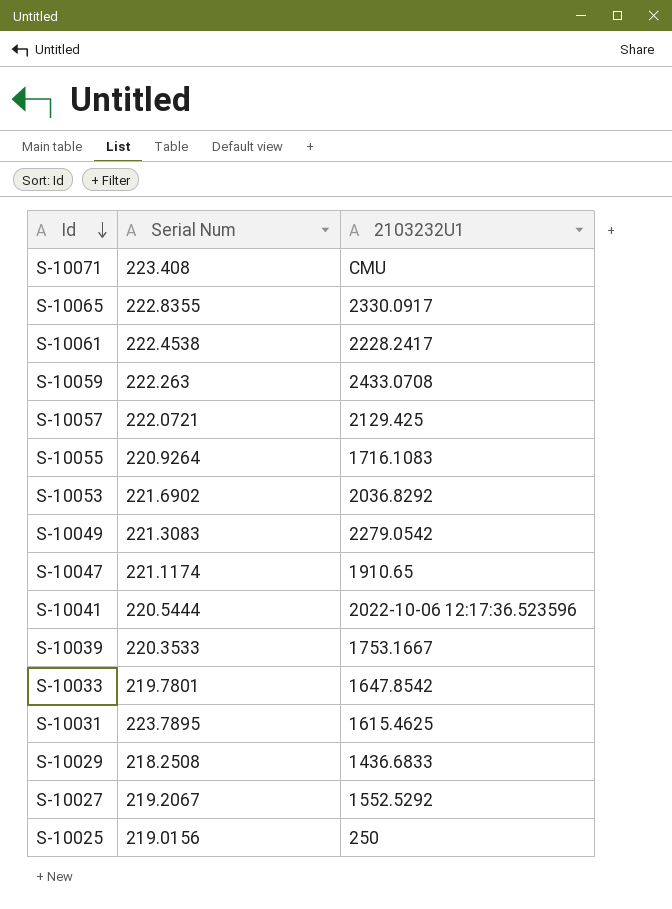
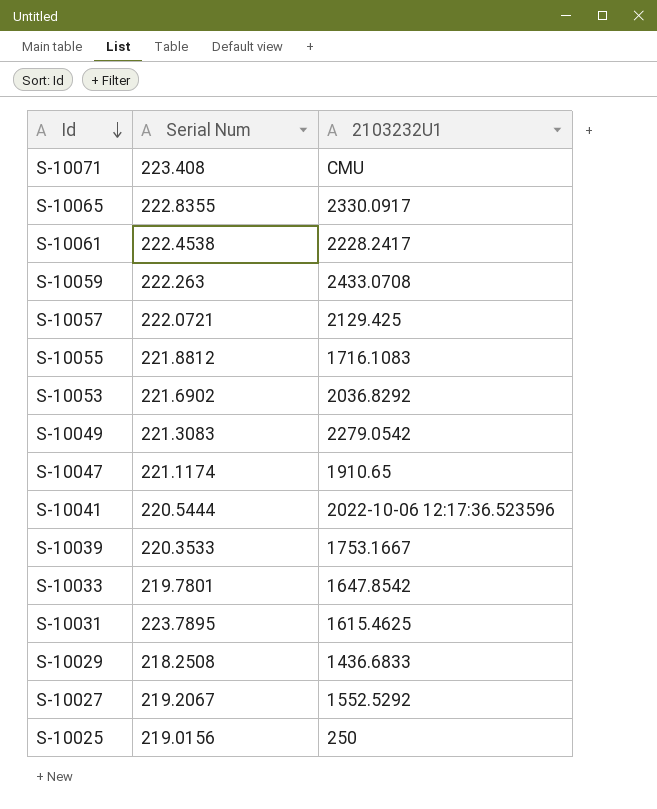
S-10055 | Serial Num: 220.9264 -> 221.8812

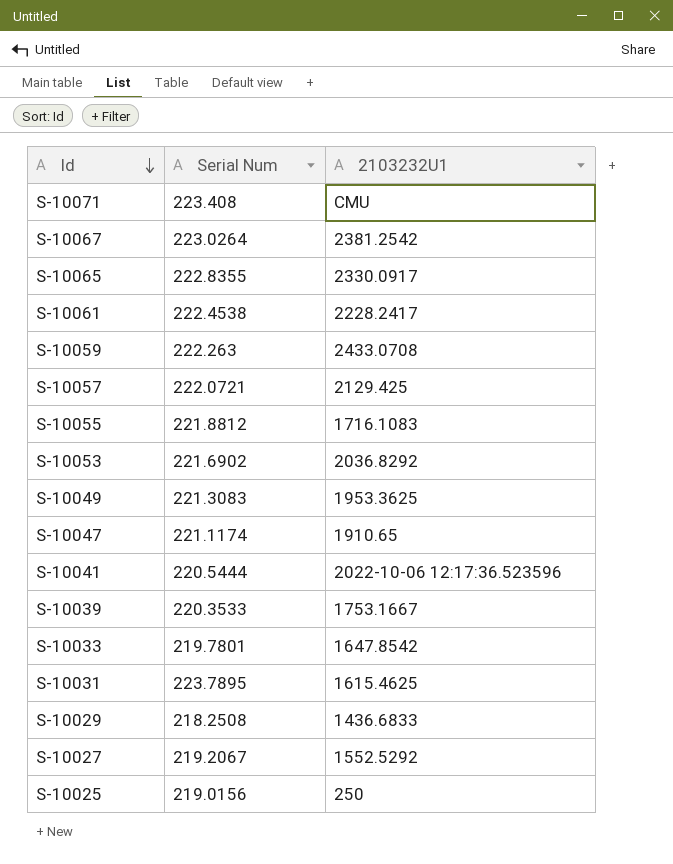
row S-10067: none -> 223.0264 | 2381.2542
S-10049 | 2103232U1: 2279.0542 -> 1953.3625

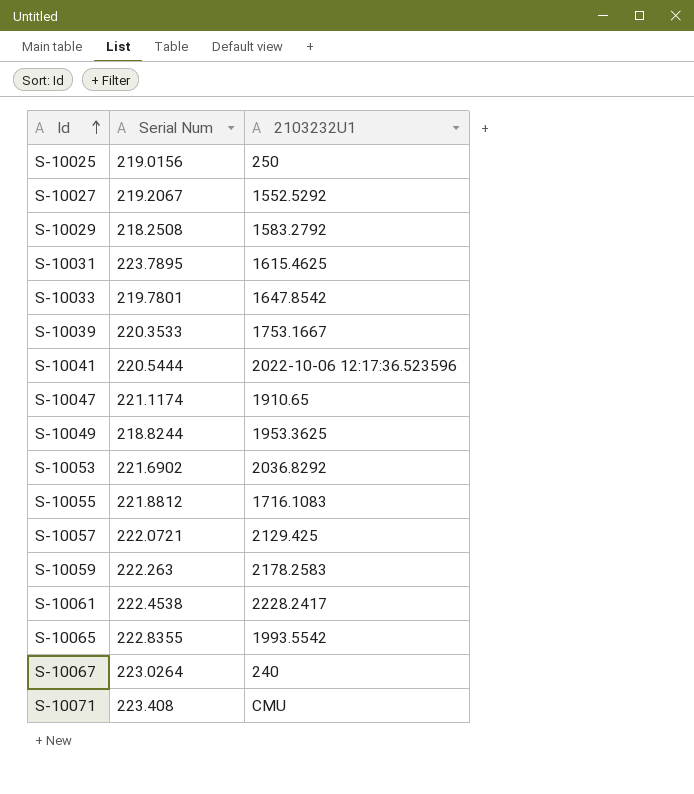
row order: Id descending -> Id ascending
S-10029 | 2103232U1: 1436.6833 -> 1583.2792
S-10049 | Serial Num: 221.3083 -> 218.8244
S-10059 | 2103232U1: 2433.0708 -> 2178.2583
S-10065 | 2103232U1: 2330.0917 -> 1993.5542
S-10067 | 2103232U1: 2381.2542 -> 240

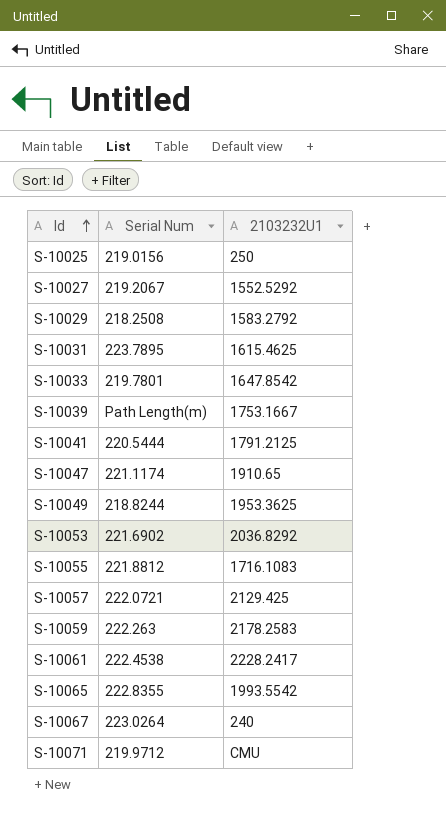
S-10039 | Serial Num: 220.3533 -> Path Length(m)
S-10041 | 2103232U1: 2022-10-06 12:17:36.523596 -> 1791.2125
S-10071 | Serial Num: 223.408 -> 219.9712

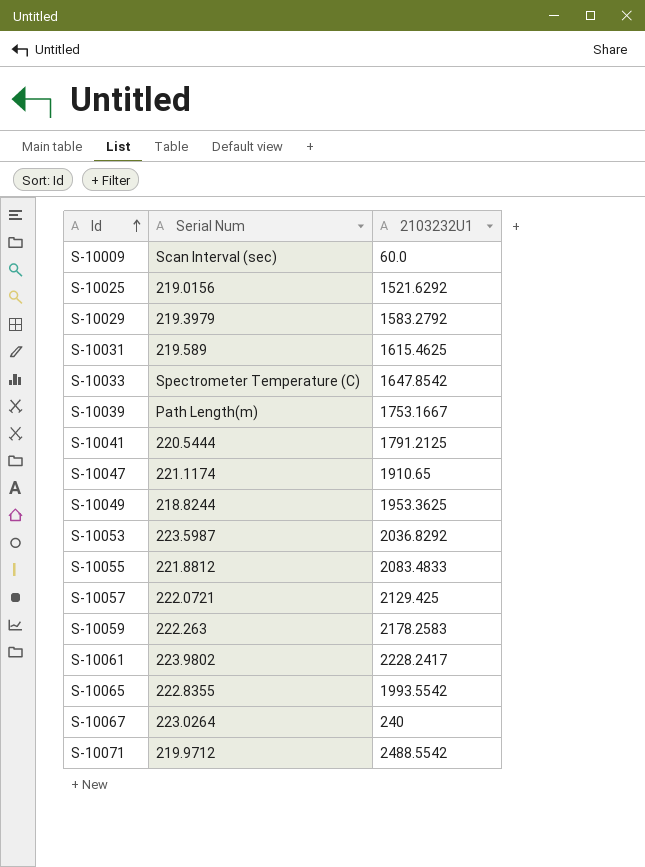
row S-10027: 219.2067 | 1552.5292 -> none
row S-10009: none -> Scan Interval (sec) | 60.0
S-10025 | 2103232U1: 250 -> 1521.6292
S-10029 | Serial Num: 218.2508 -> 219.3979
S-10031 | Serial Num: 223.7895 -> 219.589
S-10033 | Serial Num: 219.7801 -> Spectrometer Temperature (C)
S-10053 | Serial Num: 221.6902 -> 223.5987
S-10055 | 2103232U1: 1716.1083 -> 2083.4833
S-10061 | Serial Num: 222.4538 -> 223.9802
S-10071 | 2103232U1: CMU -> 2488.5542

